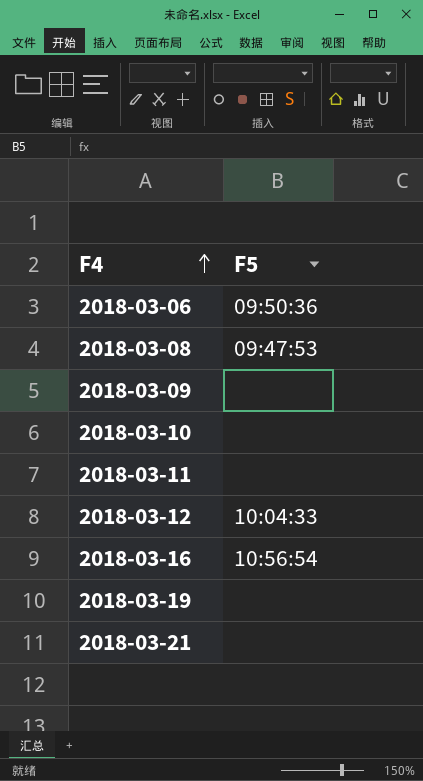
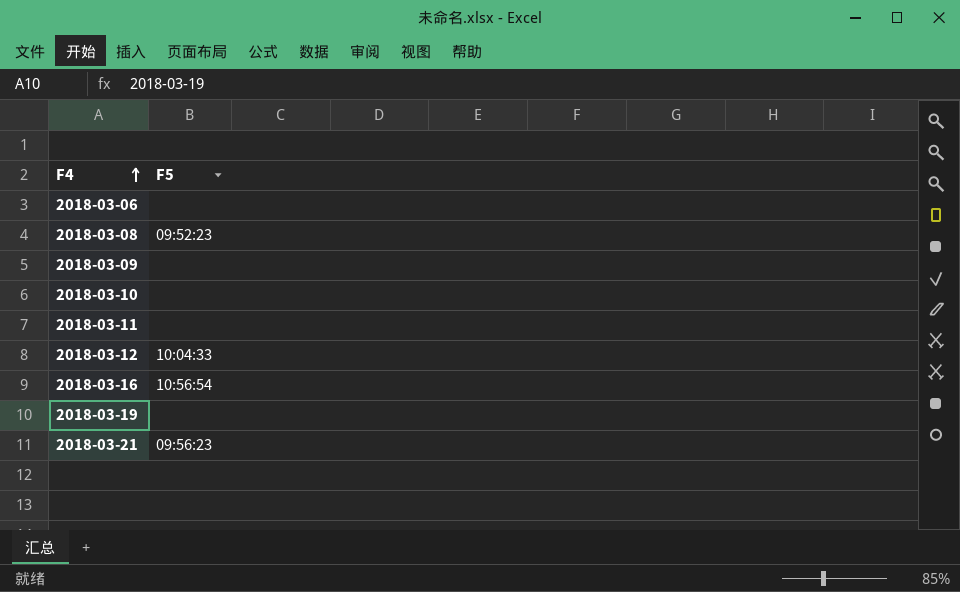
2018-03-06 | F5: 09:50:36 -> none
2018-03-08 | F5: 09:47:53 -> 09:52:23
2018-03-21 | F5: none -> 09:56:23

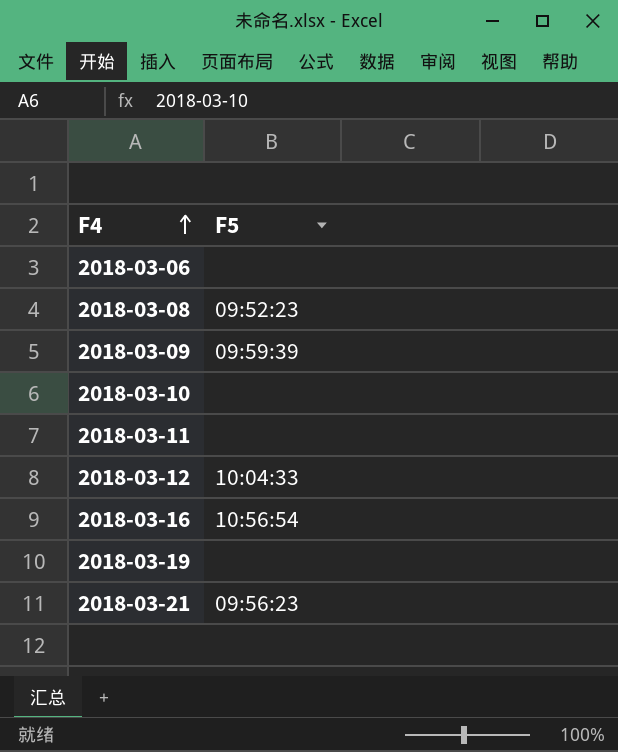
2018-03-09 | F5: none -> 09:59:39

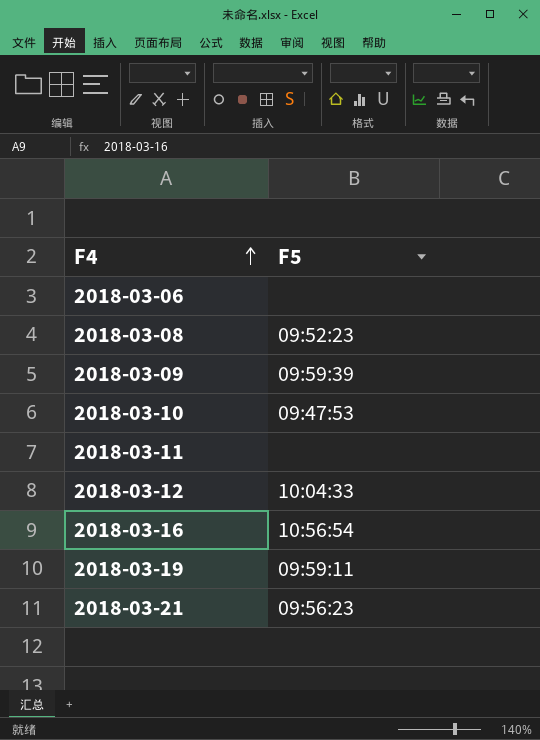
2018-03-10 | F5: none -> 09:47:53
2018-03-19 | F5: none -> 09:59:11

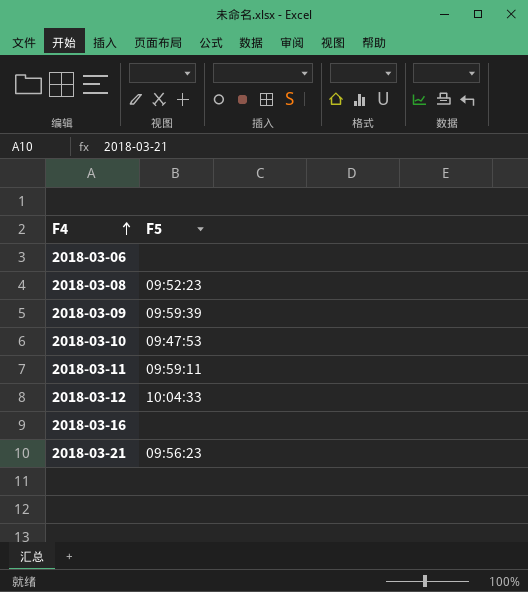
row 2018-03-19: 09:59:11 -> none
2018-03-11 | F5: none -> 09:59:11
2018-03-16 | F5: 10:56:54 -> none

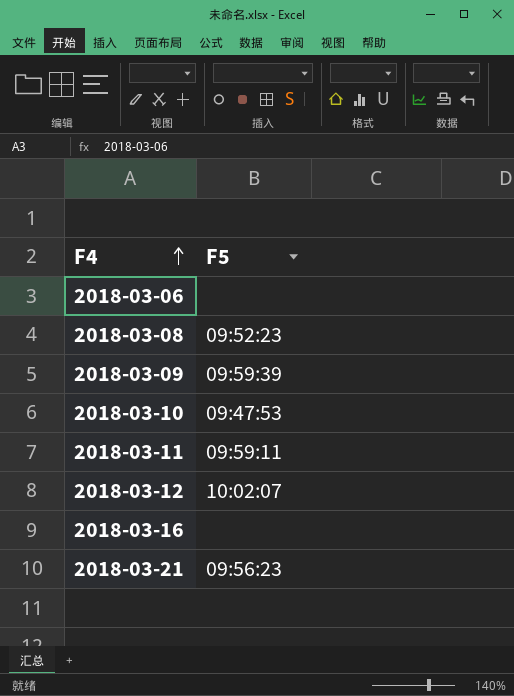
2018-03-12 | F5: 10:04:33 -> 10:02:07

